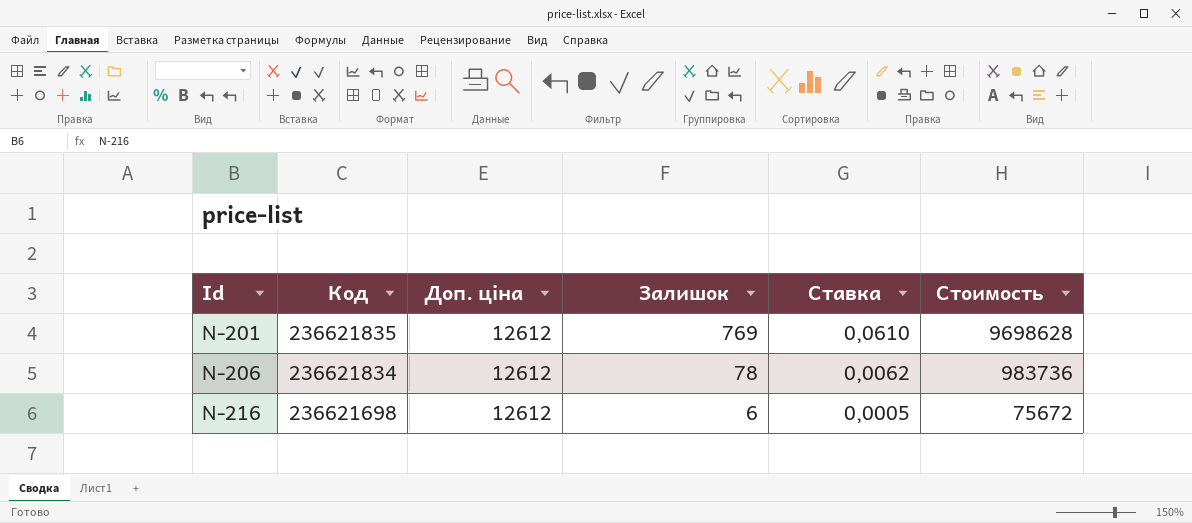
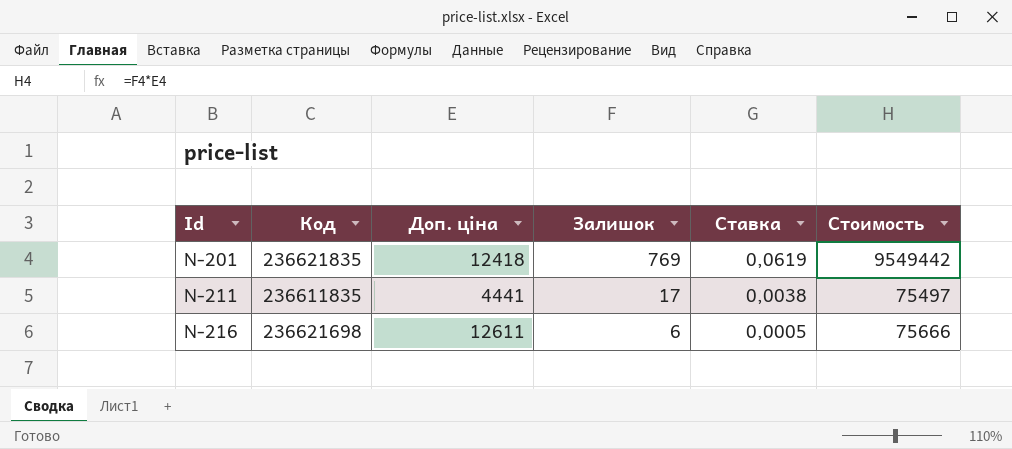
row N-206: 236621834 | 12612 | 78 | 0,0062 | 983736 -> none
N-201 | Доп. ціна: 12612 -> 12418
N-201 | Ставка: 0,0610 -> 0,0619
N-201 | Стоимость: 9698628 -> 9549442
row N-211: none -> 236611835 | 4441 | 17 | 0,0038 | 75497
N-216 | Доп. ціна: 12612 -> 12611
N-216 | Стоимость: 75672 -> 75666

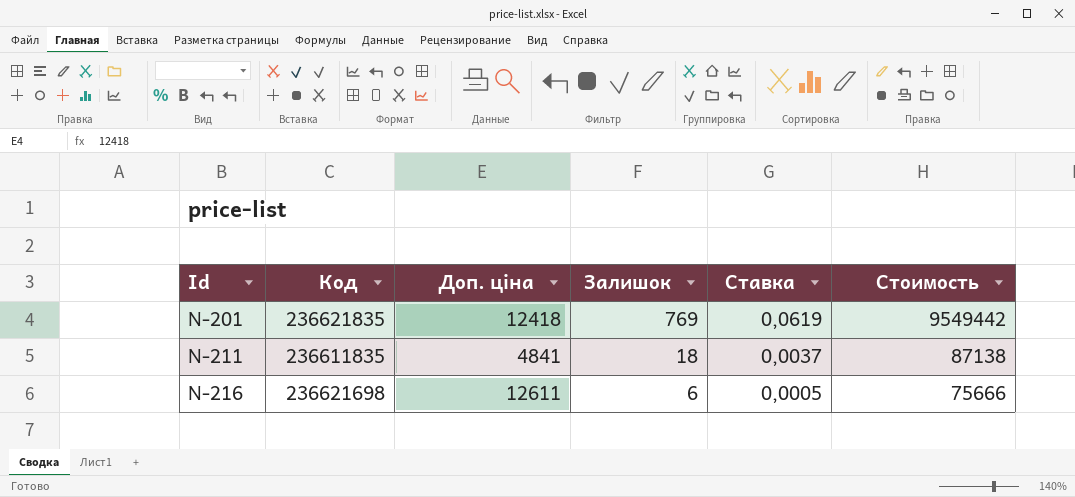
N-211 | Доп. ціна: 4441 -> 4841
N-211 | Залишок: 17 -> 18
N-211 | Ставка: 0,0038 -> 0,0037
N-211 | Стоимость: 75497 -> 87138

